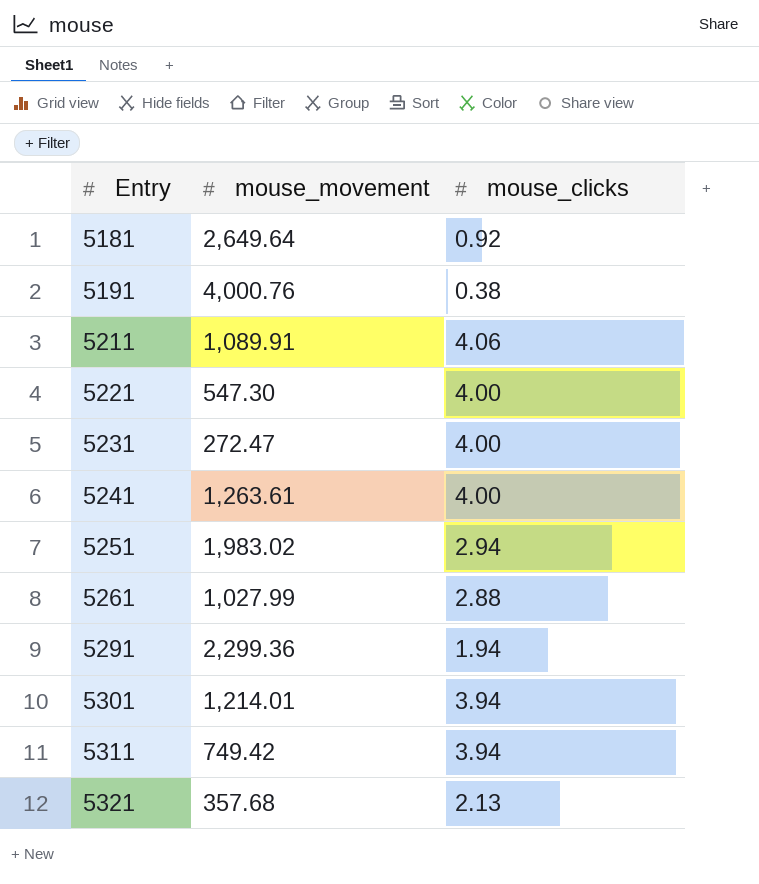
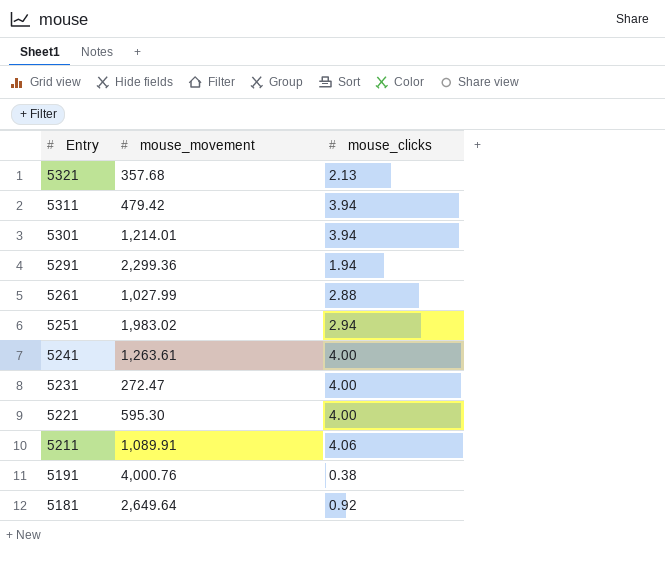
row order: Entry ascending -> Entry descending
5311 | mouse_movement: 749.42 -> 479.42
5221 | mouse_movement: 547.30 -> 595.30

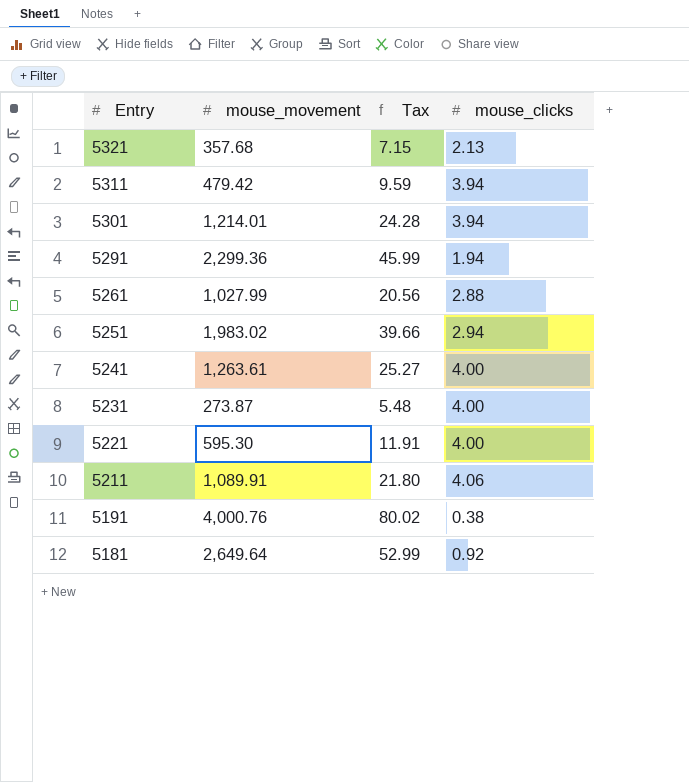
column Tax | formula: none -> [mouse_movement] * 0.02
5231 | mouse_movement: 272.47 -> 273.87

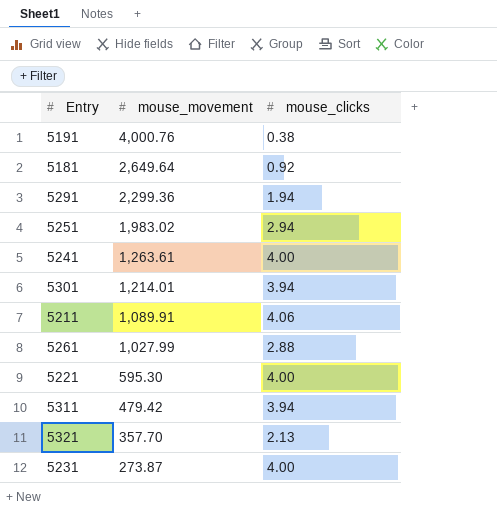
row order: Entry descending -> mouse_movement descending
column Tax | formula: [mouse_movement] * 0.02 -> none
5321 | mouse_movement: 357.68 -> 357.70

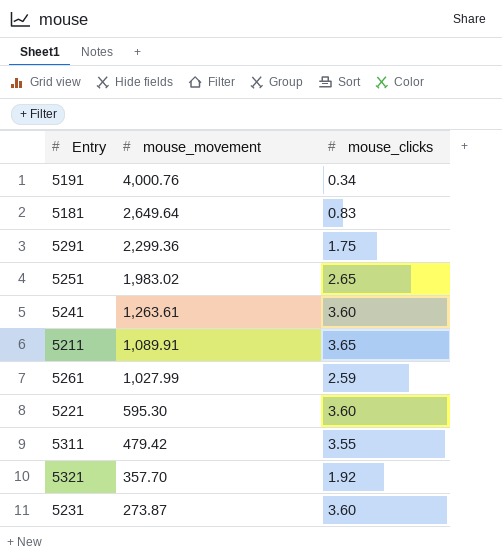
row 5301: 1,214.01 | 3.94 -> none
5191 | mouse_clicks: 0.38 -> 0.34
5181 | mouse_clicks: 0.92 -> 0.83
5291 | mouse_clicks: 1.94 -> 1.75
5251 | mouse_clicks: 2.94 -> 2.65
5241 | mouse_clicks: 4.00 -> 3.60
5211 | mouse_clicks: 4.06 -> 3.65
5261 | mouse_clicks: 2.88 -> 2.59
5221 | mouse_clicks: 4.00 -> 3.60
5311 | mouse_clicks: 3.94 -> 3.55
5321 | mouse_clicks: 2.13 -> 1.92
5231 | mouse_clicks: 4.00 -> 3.60

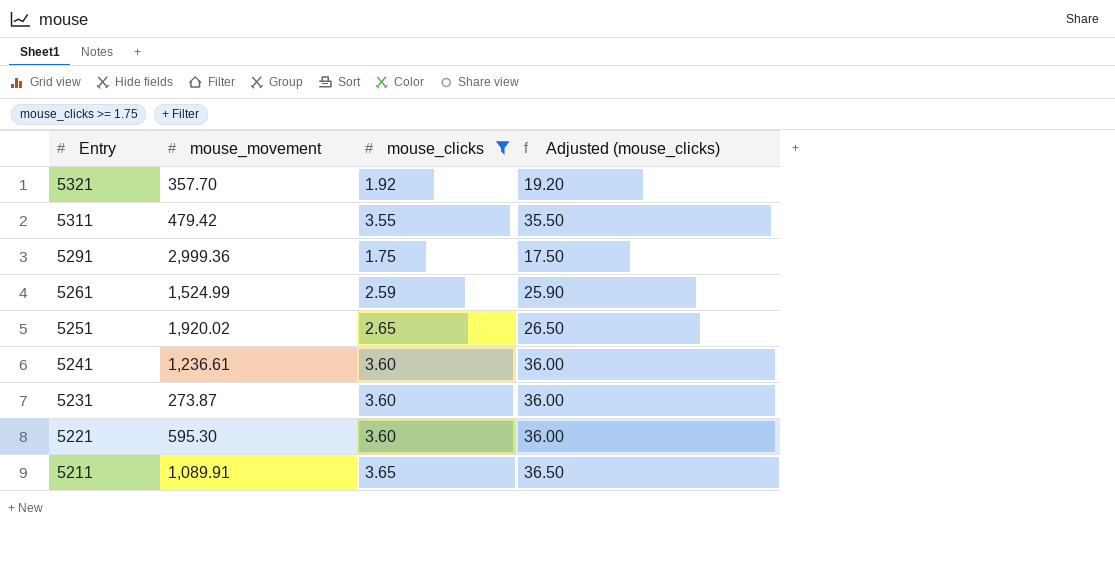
filter: none -> mouse_clicks >= 1.75
row order: mouse_movement descending -> Entry descending
column Adjusted (mouse_clicks) | formula: none -> [mouse_clicks] * 10
5291 | mouse_movement: 2,299.36 -> 2,999.36
5261 | mouse_movement: 1,027.99 -> 1,524.99
5251 | mouse_movement: 1,983.02 -> 1,920.02
5241 | mouse_movement: 1,263.61 -> 1,236.61

